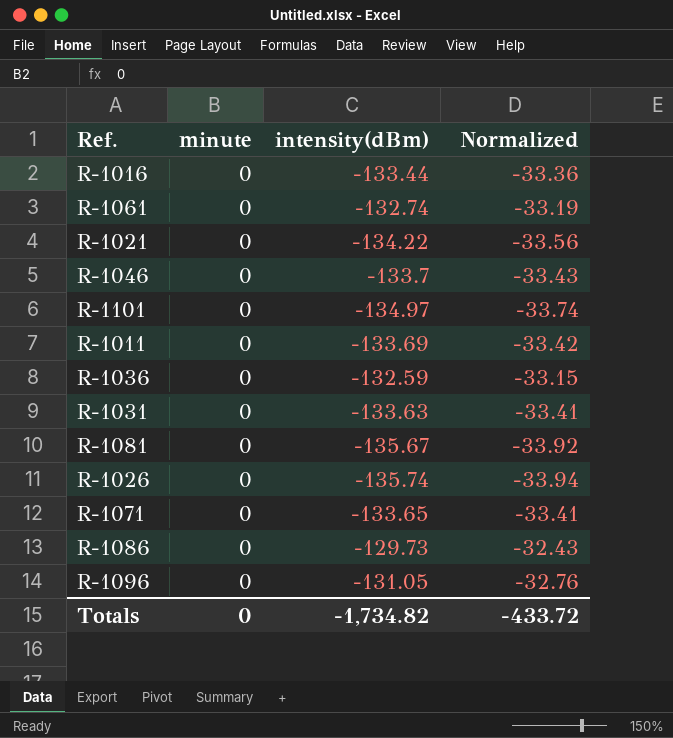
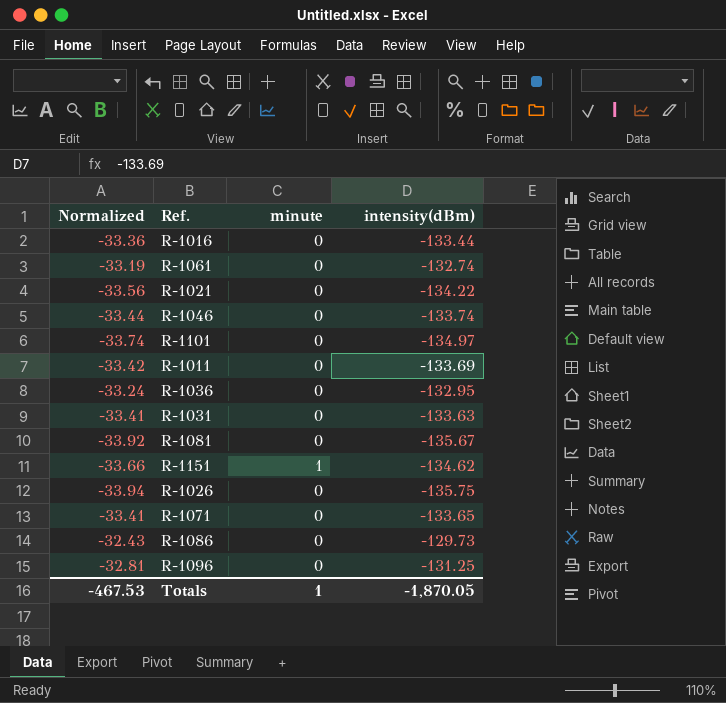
column Normalized | position: 4 -> 1
R-1046 | Normalized: -33.43 -> -33.44
R-1046 | intensity(dBm): -133.7 -> -133.74
R-1036 | Normalized: -33.15 -> -33.24
R-1036 | intensity(dBm): -132.59 -> -132.95
row R-1151: none -> -33.66 | 1 | -134.62
R-1026 | intensity(dBm): -135.74 -> -135.75
R-1096 | Normalized: -32.76 -> -32.81
R-1096 | intensity(dBm): -131.05 -> -131.25
Totals | Normalized: -433.72 -> -467.53
Totals | minute: 0 -> 1
Totals | intensity(dBm): -1,734.82 -> -1,870.05

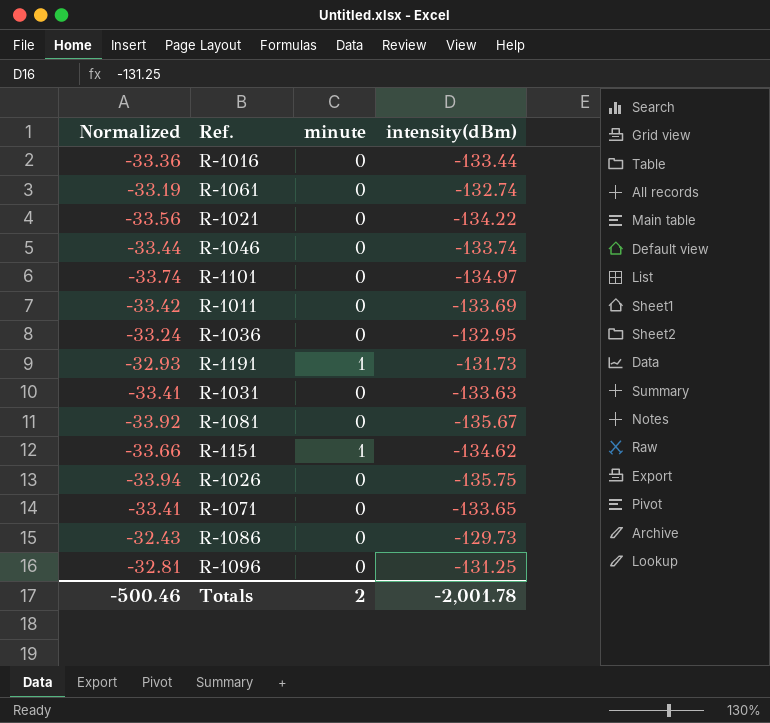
row R-1191: none -> -32.93 | 1 | -131.73
Totals | Normalized: -467.53 -> -500.46
Totals | minute: 1 -> 2
Totals | intensity(dBm): -1,870.05 -> -2,001.78

